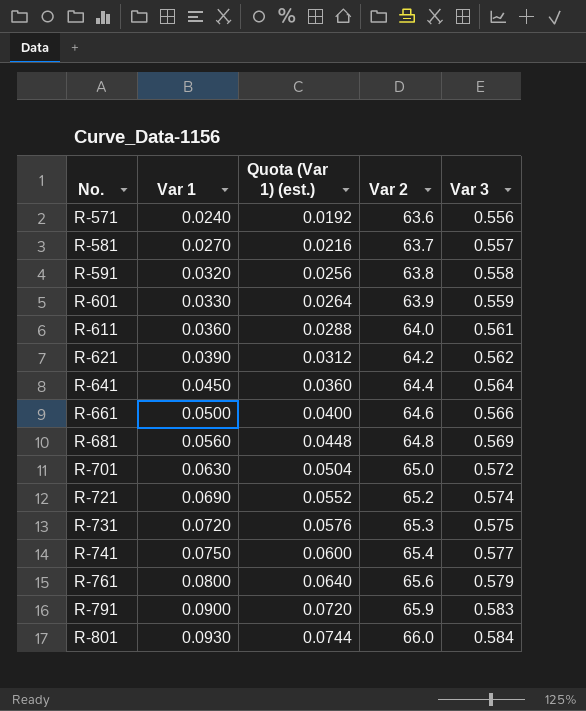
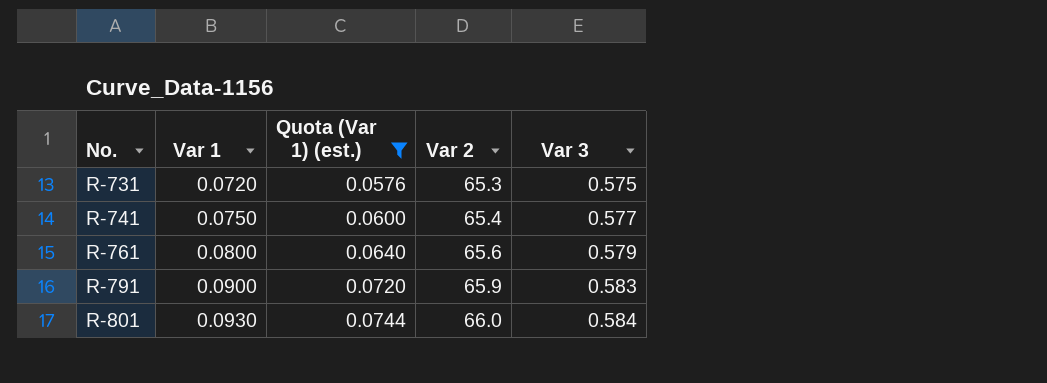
filter: none -> Quota (Var 1) (est.) >= 0.0576

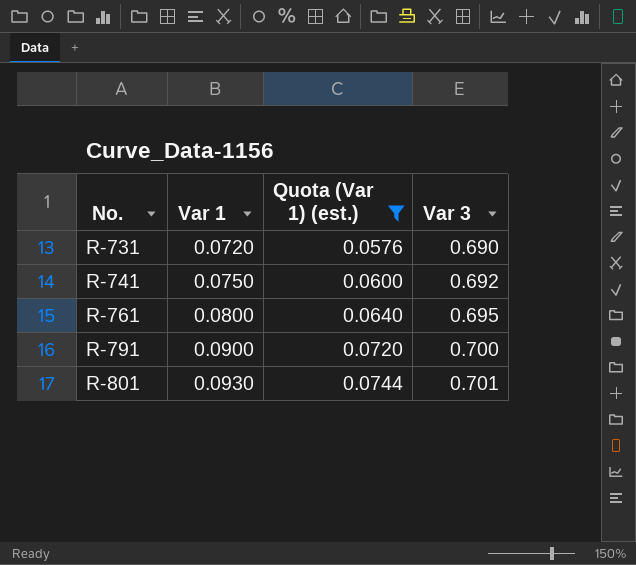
column Var 2 | position: 4 -> none
R-731 | Var 3: 0.575 -> 0.690
R-741 | Var 3: 0.577 -> 0.692
R-761 | Var 3: 0.579 -> 0.695
R-791 | Var 3: 0.583 -> 0.700
R-801 | Var 3: 0.584 -> 0.701

